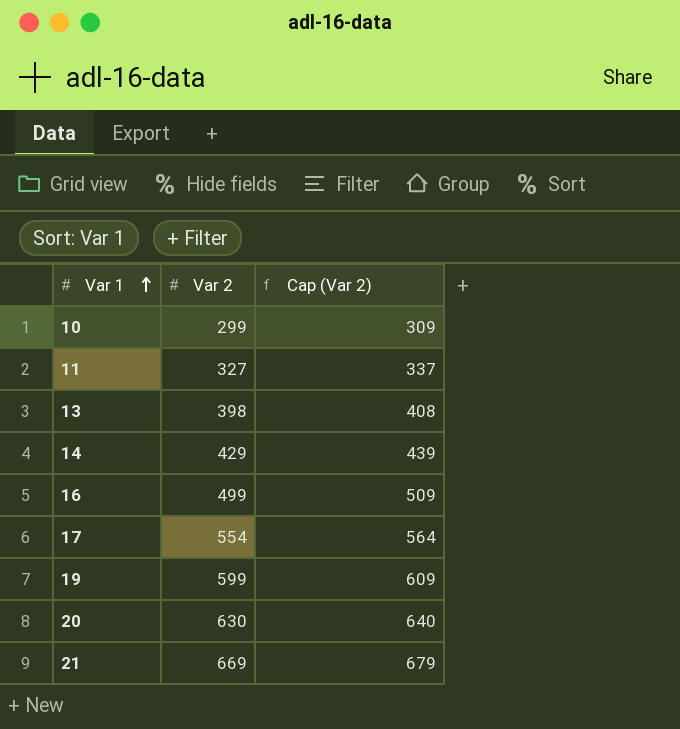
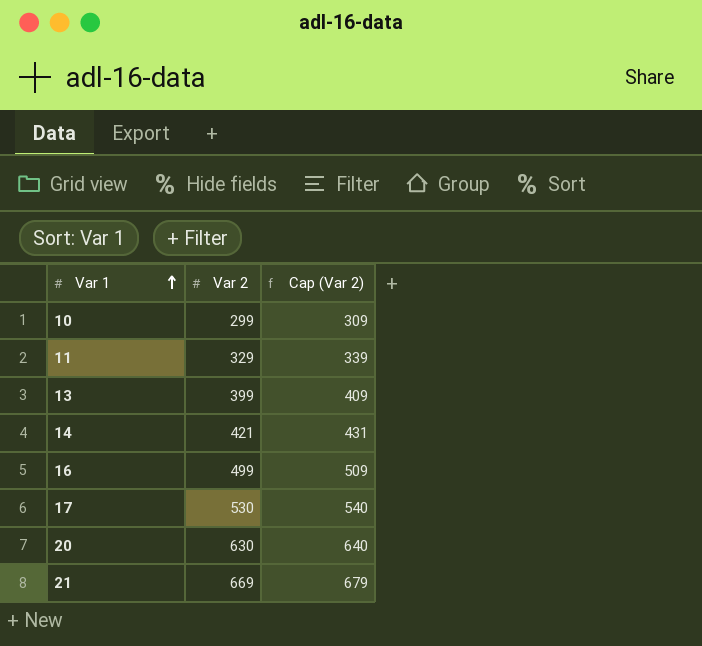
row 19: 599 | 609 -> none
11 | Var 2: 327 -> 329
11 | Cap (Var 2): 337 -> 339
13 | Var 2: 398 -> 399
13 | Cap (Var 2): 408 -> 409
14 | Var 2: 429 -> 421
14 | Cap (Var 2): 439 -> 431
17 | Var 2: 554 -> 530
17 | Cap (Var 2): 564 -> 540

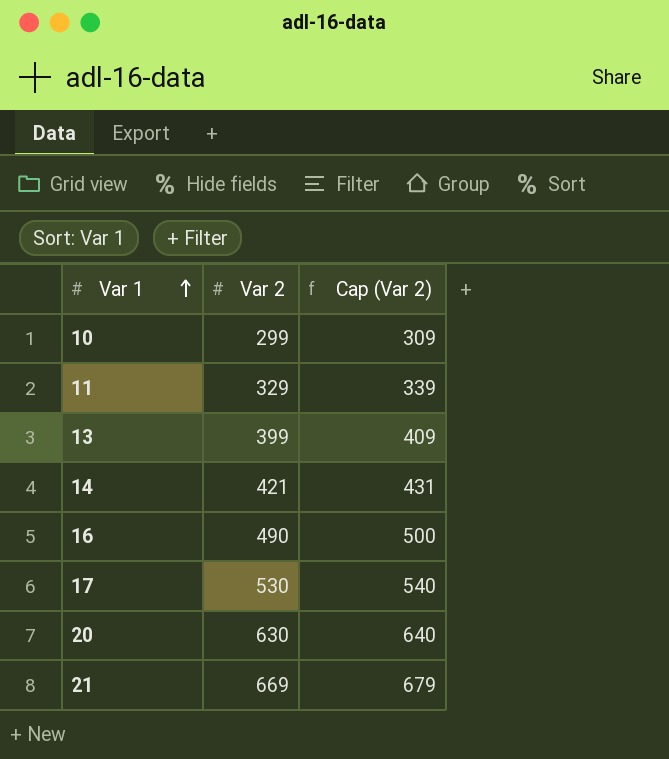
16 | Var 2: 499 -> 490
16 | Cap (Var 2): 509 -> 500

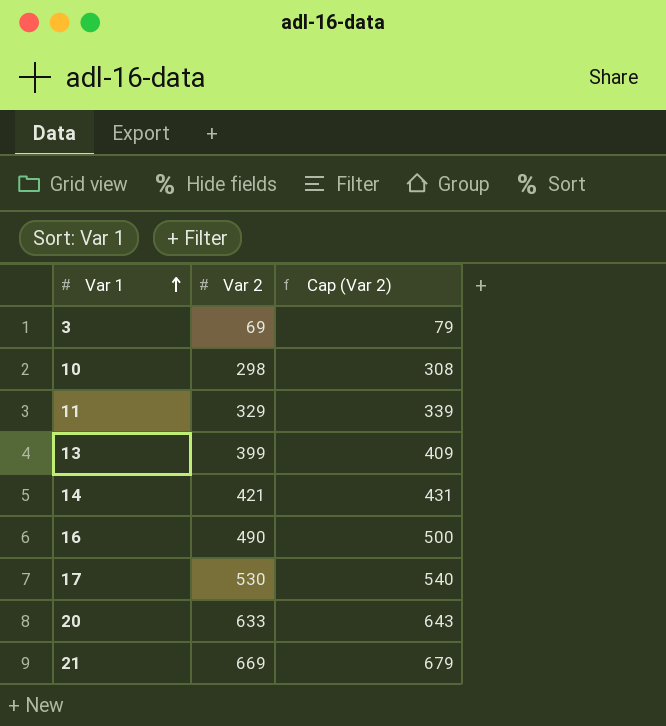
row 3: none -> 69 | 79
10 | Var 2: 299 -> 298
10 | Cap (Var 2): 309 -> 308
20 | Var 2: 630 -> 633
20 | Cap (Var 2): 640 -> 643

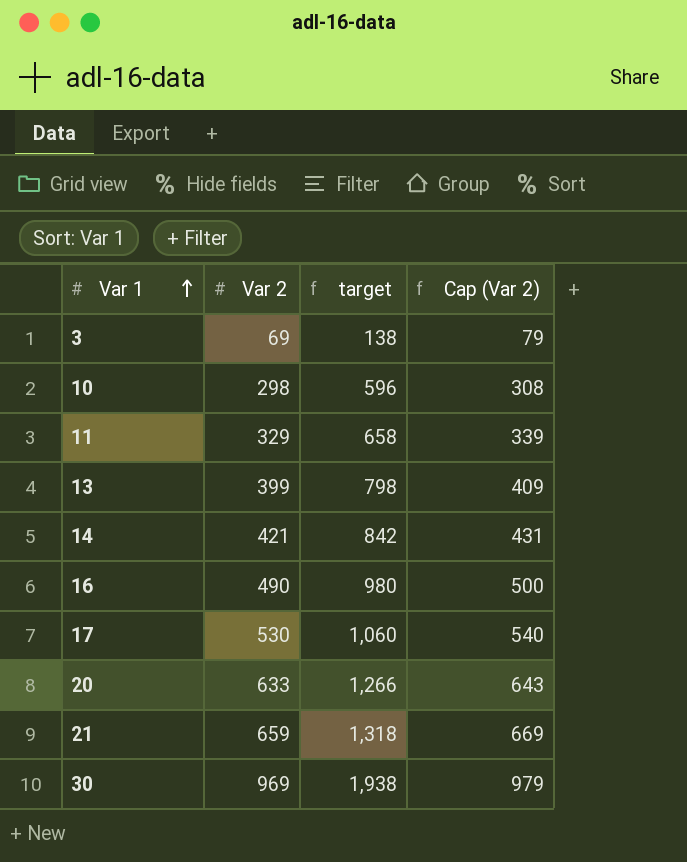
column target | formula: none -> [Var 2] * 2
21 | Var 2: 669 -> 659
21 | Cap (Var 2): 679 -> 669
row 30: none -> 969 | 1,938 | 979

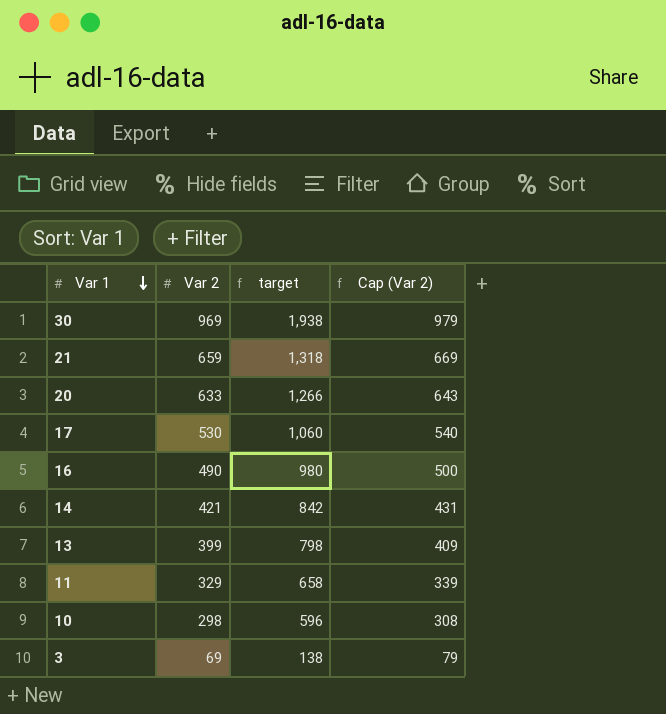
row order: Var 1 ascending -> Var 1 descending

